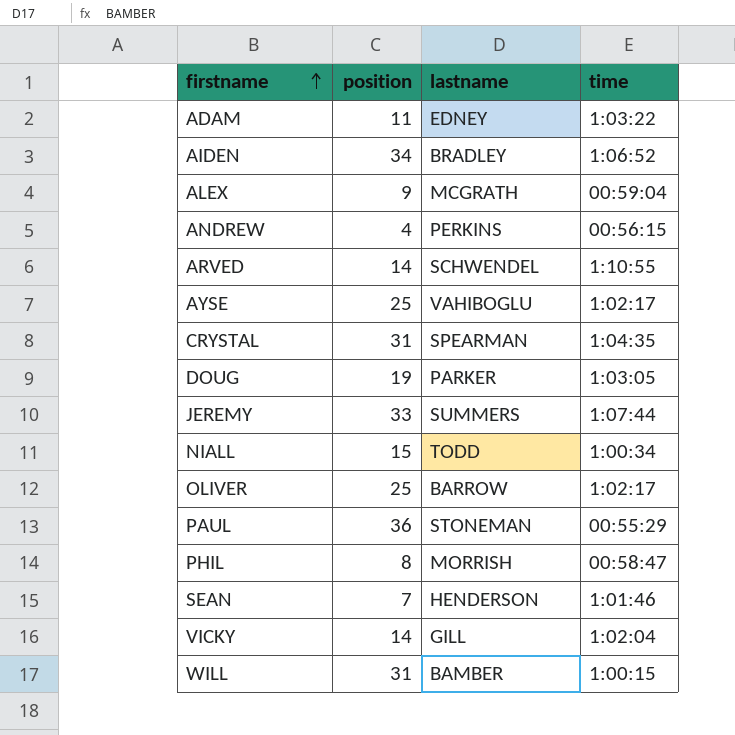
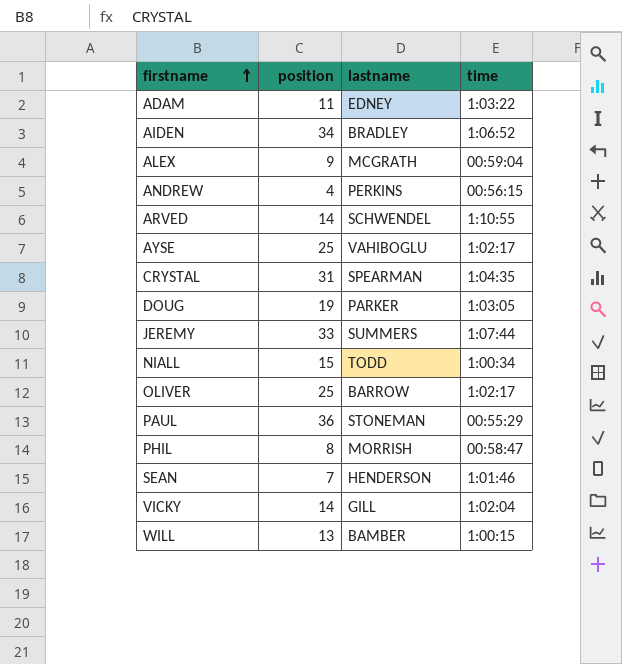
WILL | position: 31 -> 13

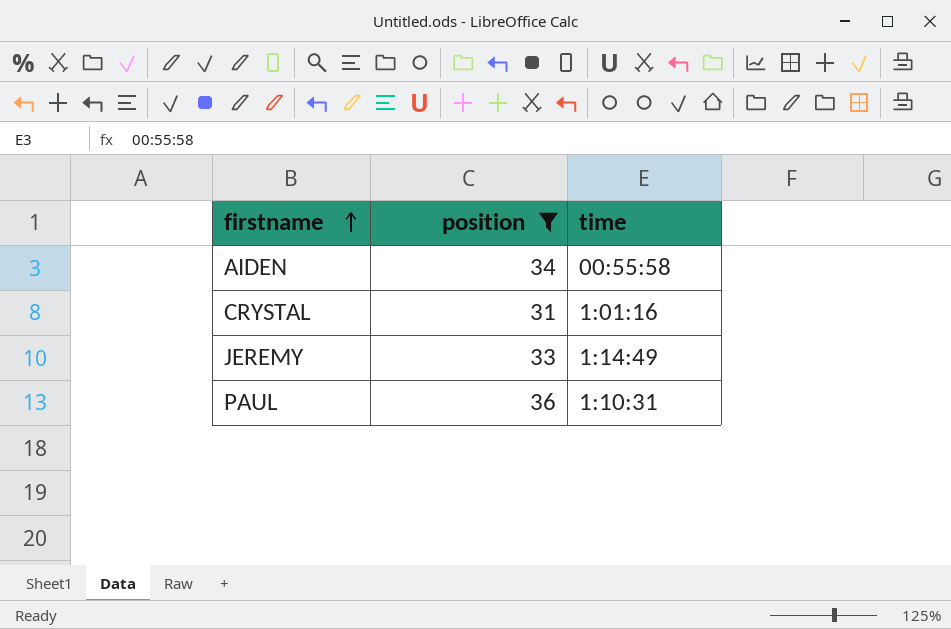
filter: none -> position >= 31
column lastname | position: 3 -> none
AIDEN | time: 1:06:52 -> 00:55:58
CRYSTAL | time: 1:04:35 -> 1:01:16
JEREMY | time: 1:07:44 -> 1:14:49
PAUL | time: 00:55:29 -> 1:10:31

